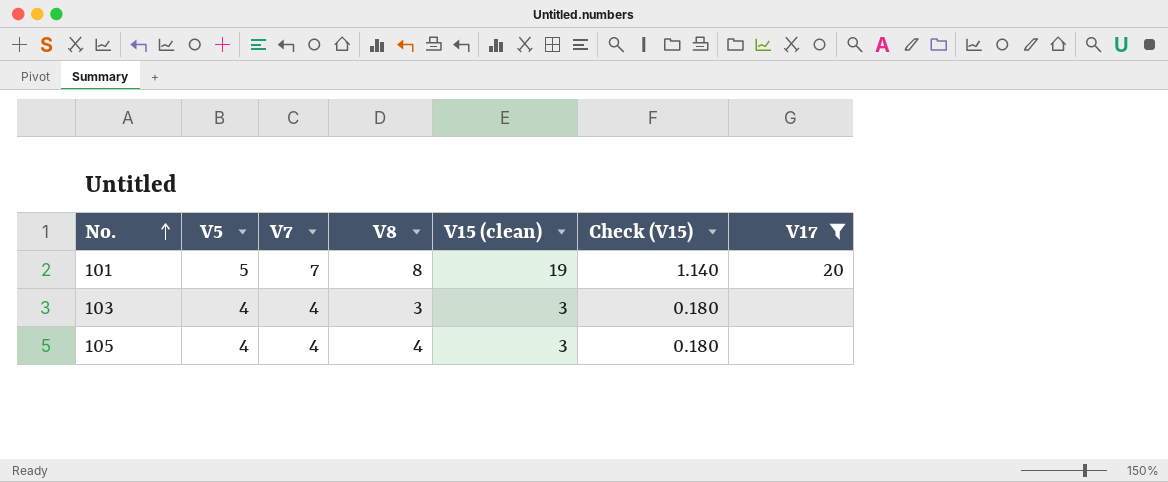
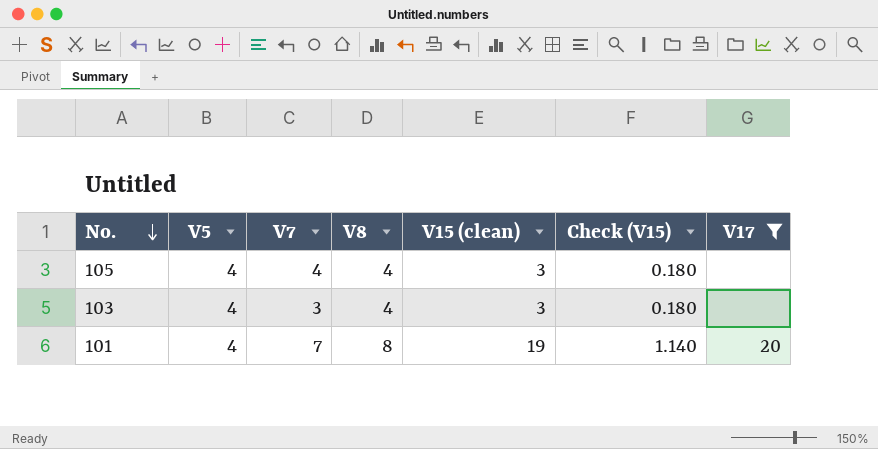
row order: No. ascending -> No. descending
103 | V7: 4 -> 3
103 | V8: 3 -> 4
101 | V5: 5 -> 4

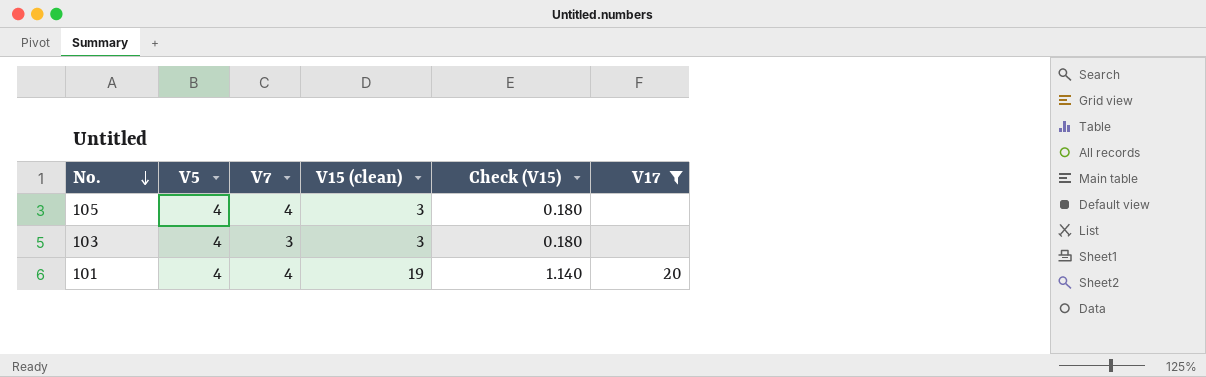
column V8 | position: 4 -> none
101 | V7: 7 -> 4

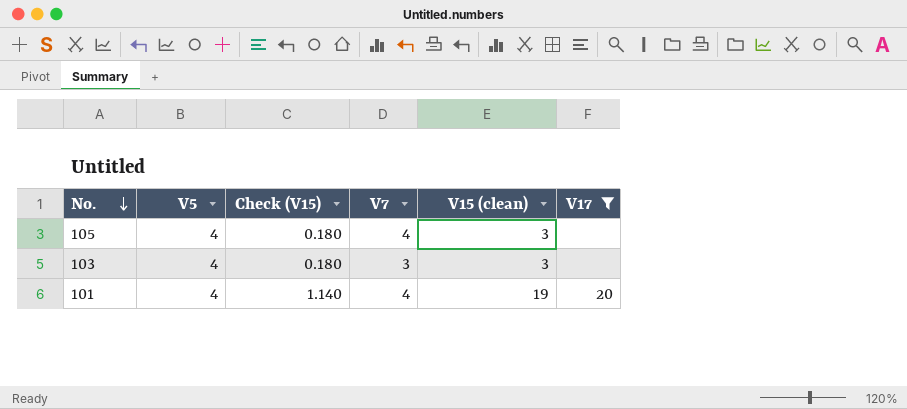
column Check (V15) | position: 5 -> 3

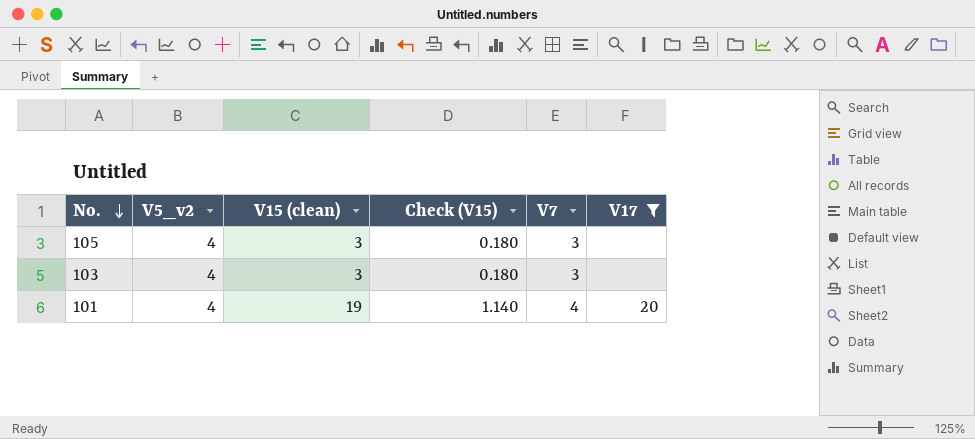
column name: V5 -> V5_v2
column V15 (clean) | position: 5 -> 3
105 | V7: 4 -> 3

